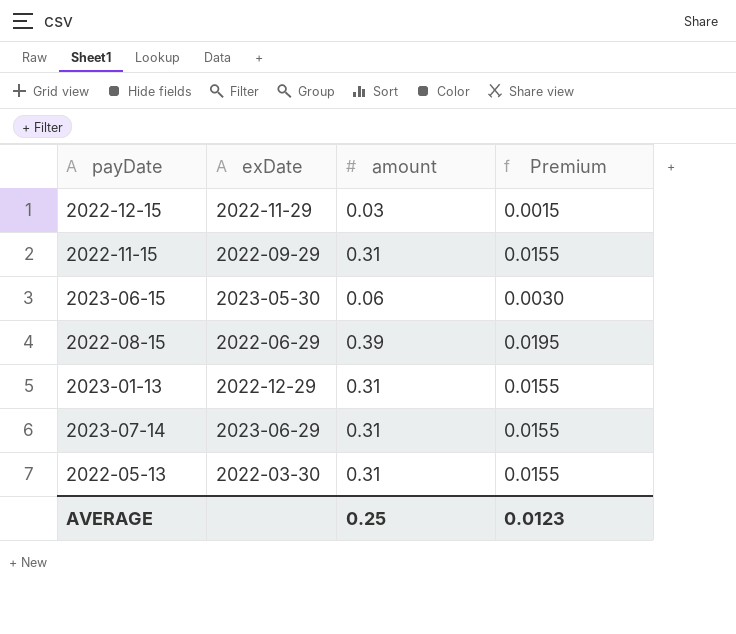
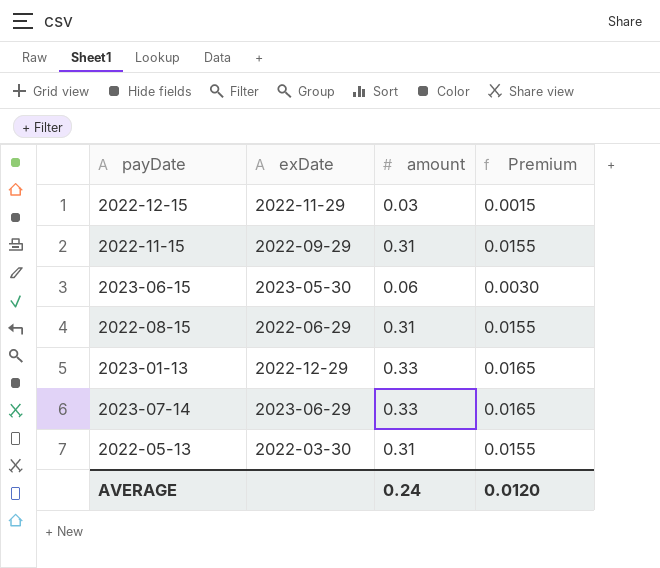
2022-08-15 | amount: 0.39 -> 0.31
2022-08-15 | Premium: 0.0195 -> 0.0155
2023-01-13 | amount: 0.31 -> 0.33
2023-01-13 | Premium: 0.0155 -> 0.0165
2023-07-14 | amount: 0.31 -> 0.33
2023-07-14 | Premium: 0.0155 -> 0.0165
AVERAGE | amount: 0.25 -> 0.24
AVERAGE | Premium: 0.0123 -> 0.0120

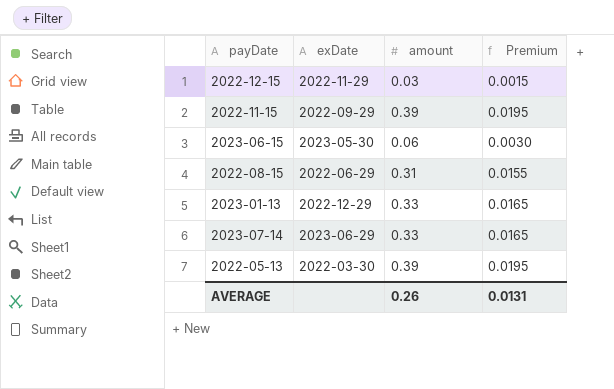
2022-11-15 | amount: 0.31 -> 0.39
2022-11-15 | Premium: 0.0155 -> 0.0195
2022-05-13 | amount: 0.31 -> 0.39
2022-05-13 | Premium: 0.0155 -> 0.0195
AVERAGE | amount: 0.24 -> 0.26
AVERAGE | Premium: 0.0120 -> 0.0131

